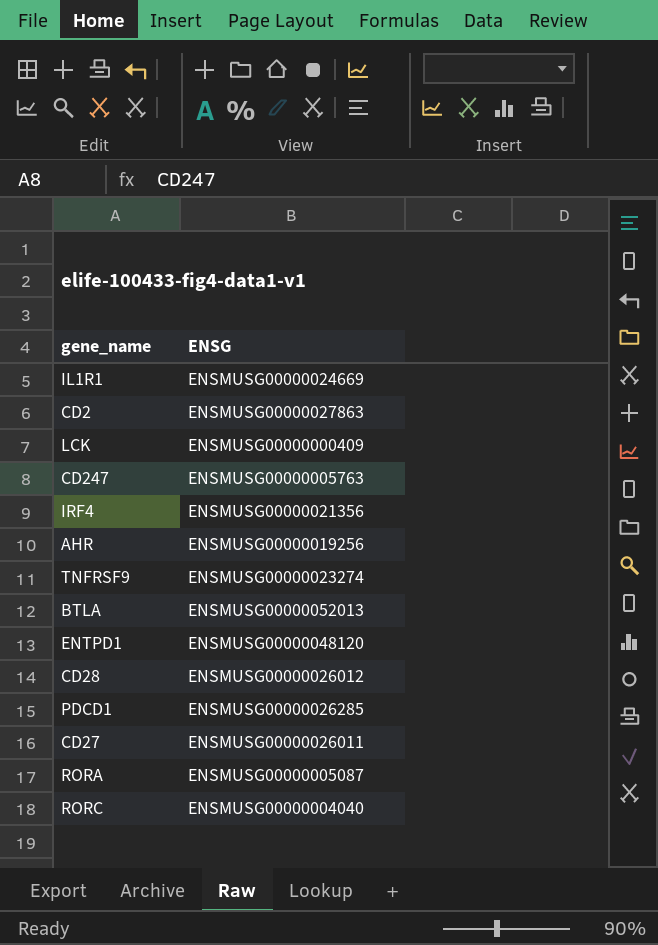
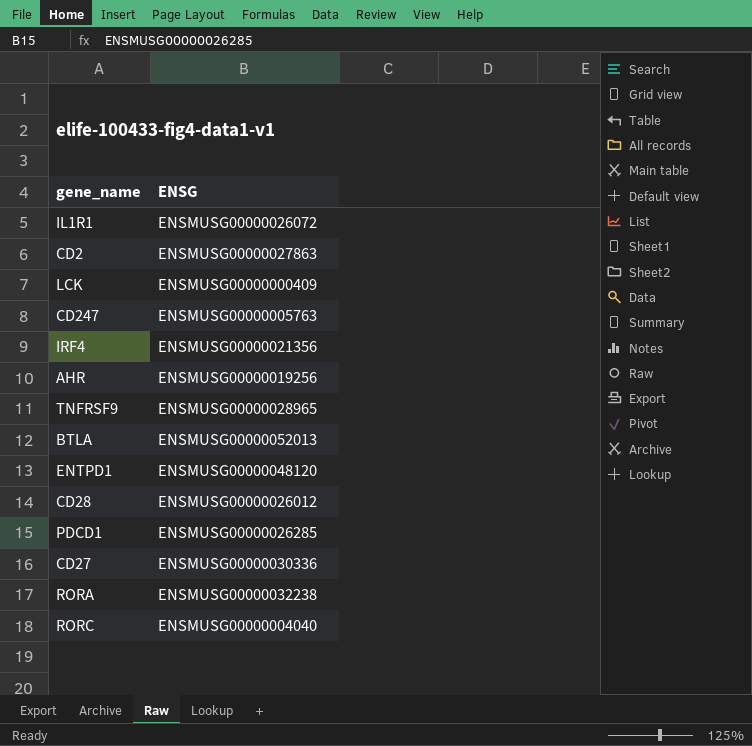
IL1R1 | ENSG: ENSMUSG00000024669 -> ENSMUSG00000026072
TNFRSF9 | ENSG: ENSMUSG00000023274 -> ENSMUSG00000028965
CD27 | ENSG: ENSMUSG00000026011 -> ENSMUSG00000030336
RORA | ENSG: ENSMUSG00000005087 -> ENSMUSG00000032238

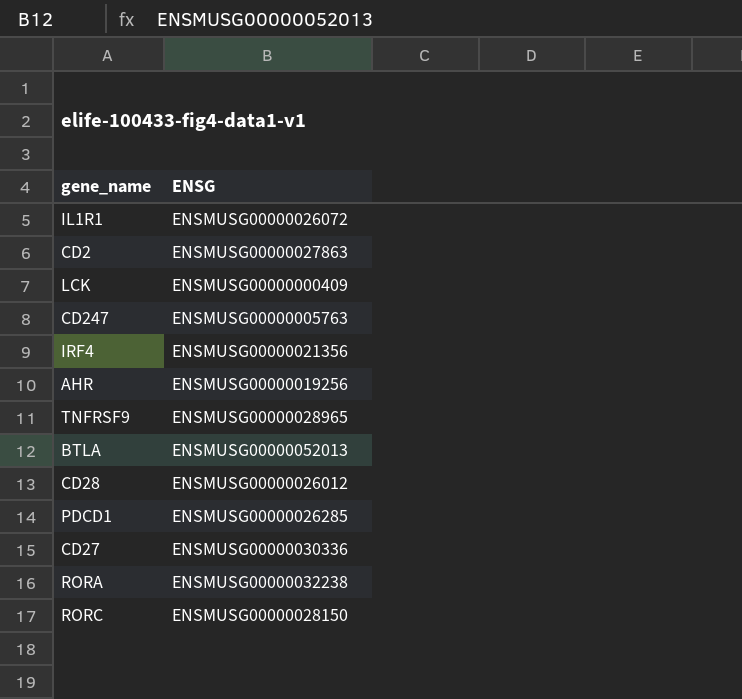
row ENTPD1: ENSMUSG00000048120 -> none
RORC | ENSG: ENSMUSG00000004040 -> ENSMUSG00000028150

